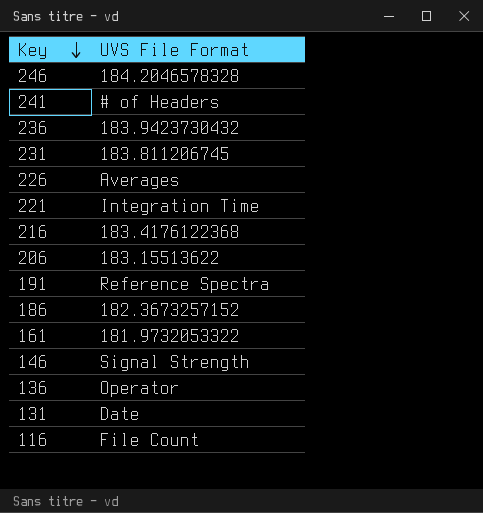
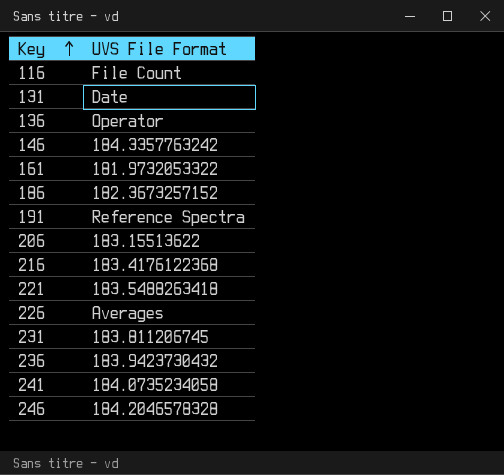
row order: Key descending -> Key ascending
146 | UVS File Format: Signal Strength -> 184.3357763242
221 | UVS File Format: Integration Time -> 183.5488263418
241 | UVS File Format: # of Headers -> 184.0735234058

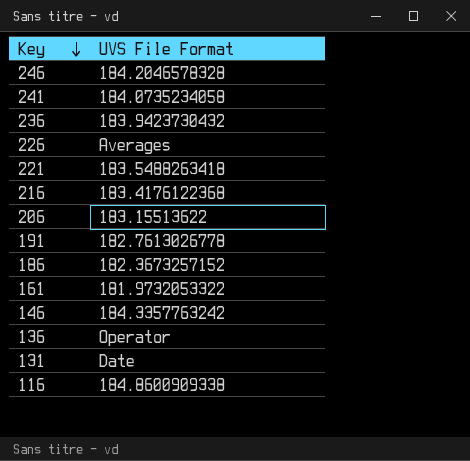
row order: Key ascending -> Key descending
row 231: 183.811206745 -> none
191 | UVS File Format: Reference Spectra -> 182.7613026778
116 | UVS File Format: File Count -> 184.8600909338

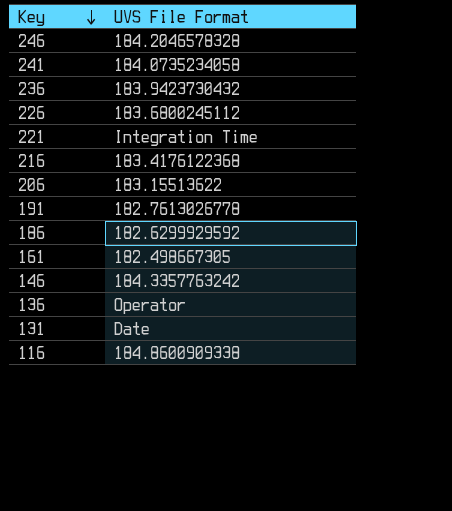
226 | UVS File Format: Averages -> 183.6800245112
221 | UVS File Format: 183.5488263418 -> Integration Time
186 | UVS File Format: 182.3673257152 -> 182.6299929592
161 | UVS File Format: 181.9732053322 -> 182.498667305

